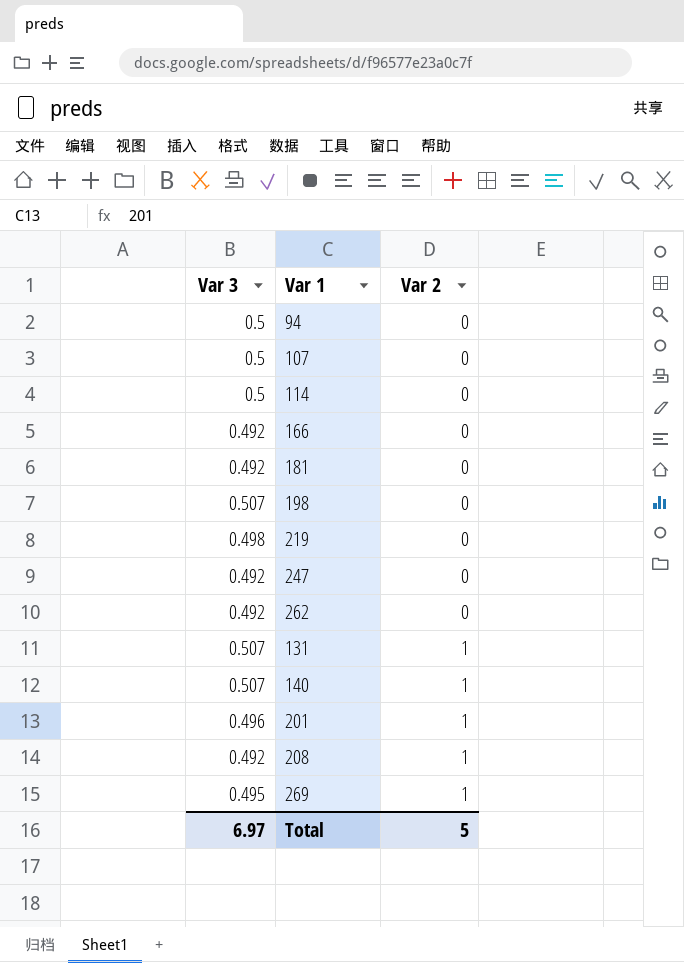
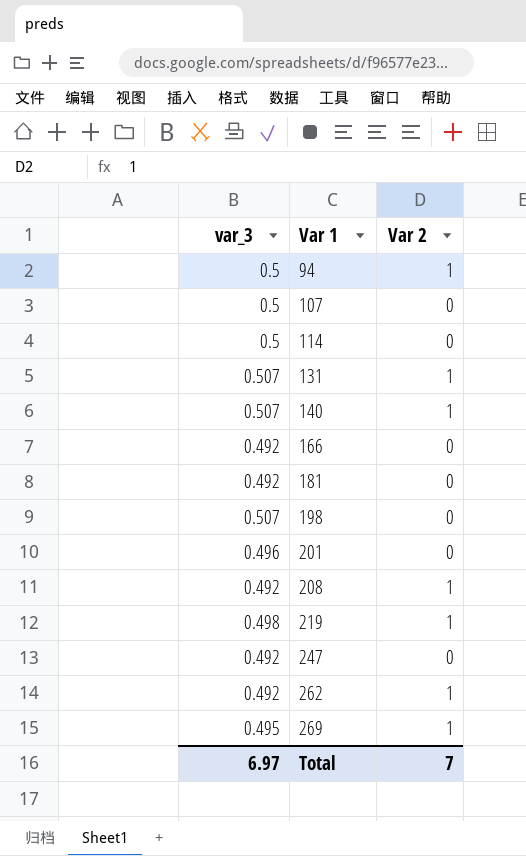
row order: Var 2 ascending -> Var 1 ascending
column name: Var 3 -> var_3
94 | Var 2: 0 -> 1
201 | Var 2: 1 -> 0
219 | Var 2: 0 -> 1
262 | Var 2: 0 -> 1
Total | Var 2: 5 -> 7

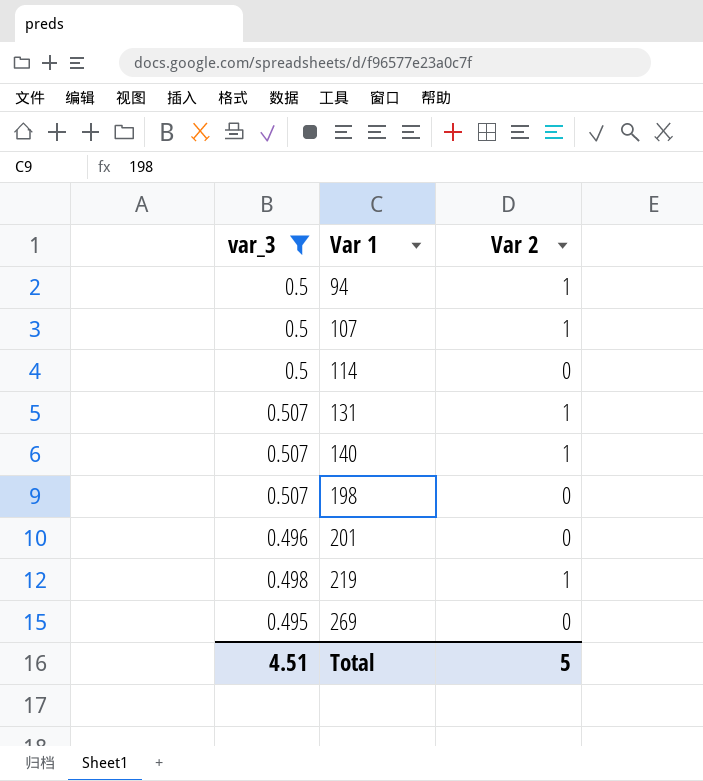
filter: none -> var_3 != 0.492
107 | Var 2: 0 -> 1
269 | Var 2: 1 -> 0
Total | var_3: 6.97 -> 4.51
Total | Var 2: 7 -> 5

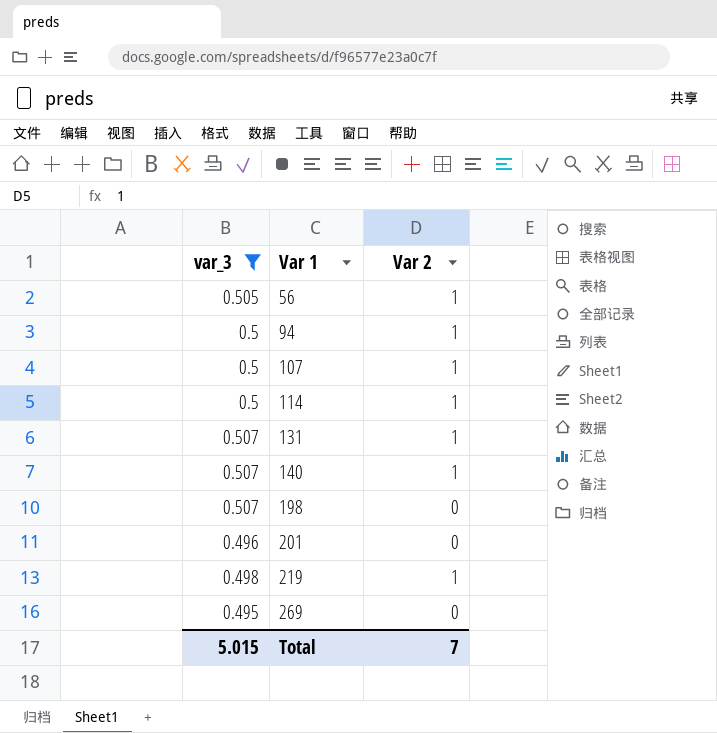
row 56: none -> 0.505 | 1
114 | Var 2: 0 -> 1
Total | var_3: 4.51 -> 5.015
Total | Var 2: 5 -> 7

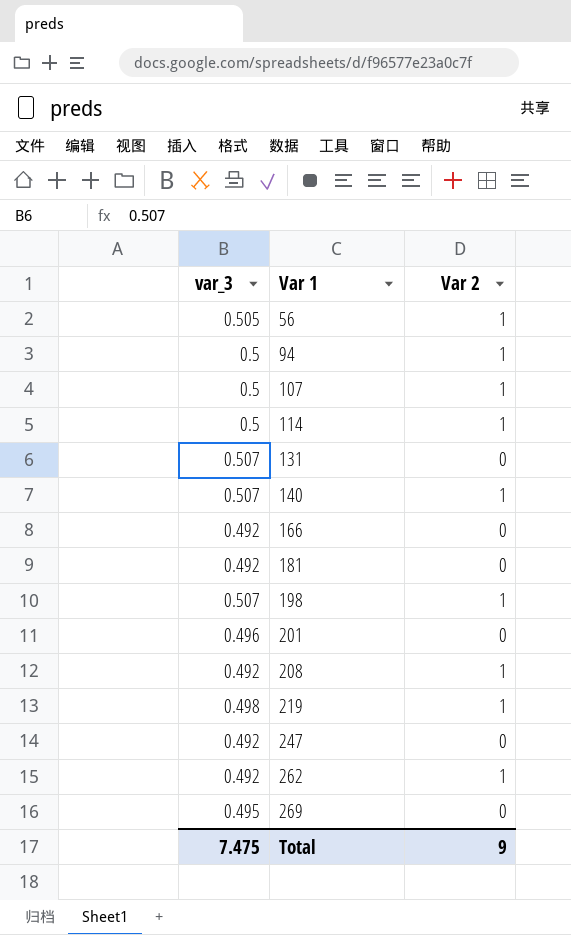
filter: var_3 != 0.492 -> none
131 | Var 2: 1 -> 0
198 | Var 2: 0 -> 1
Total | var_3: 5.015 -> 7.475
Total | Var 2: 7 -> 9

